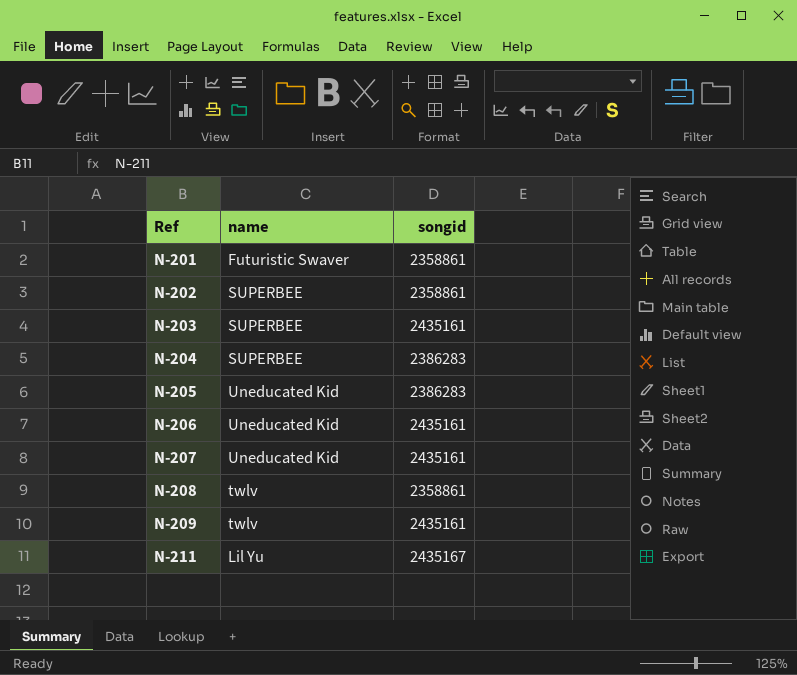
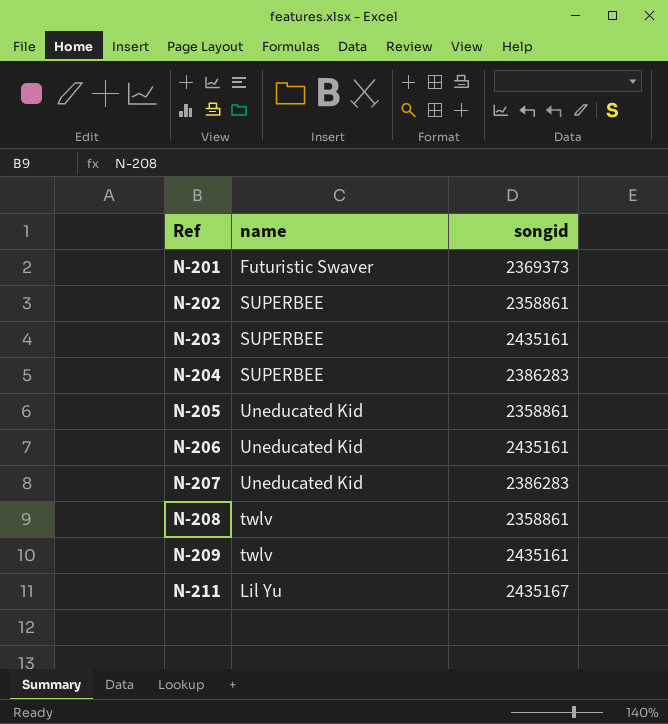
N-201 | songid: 2358861 -> 2369373
N-205 | songid: 2386283 -> 2358861
N-207 | songid: 2435161 -> 2386283

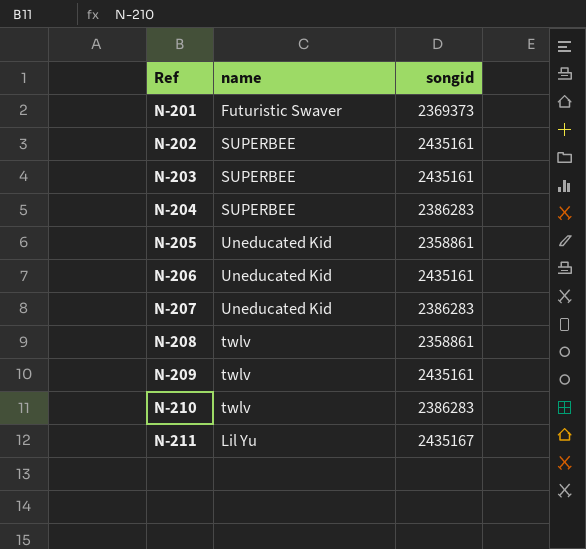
N-202 | songid: 2358861 -> 2435161
row N-210: none -> twlv | 2386283

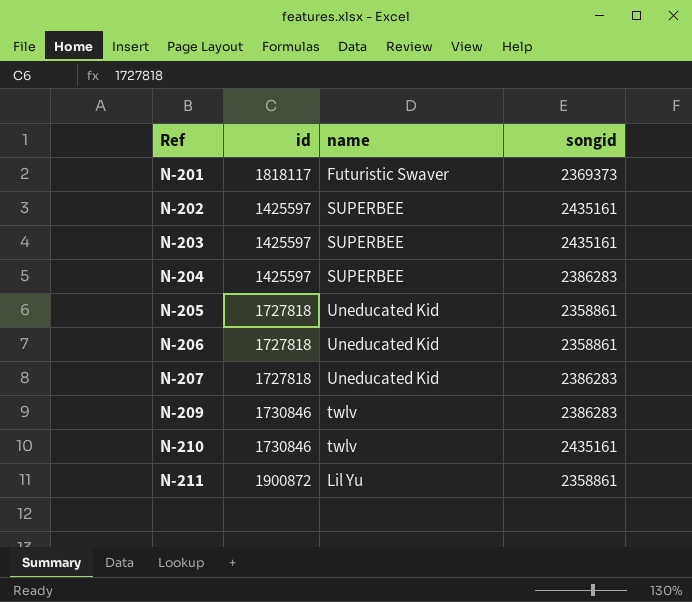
column id | position: none -> 2
row N-208: twlv | 2358861 -> none
N-206 | songid: 2435161 -> 2358861
N-209 | songid: 2435161 -> 2386283
N-210 | songid: 2386283 -> 2435161
N-211 | songid: 2435167 -> 2358861

